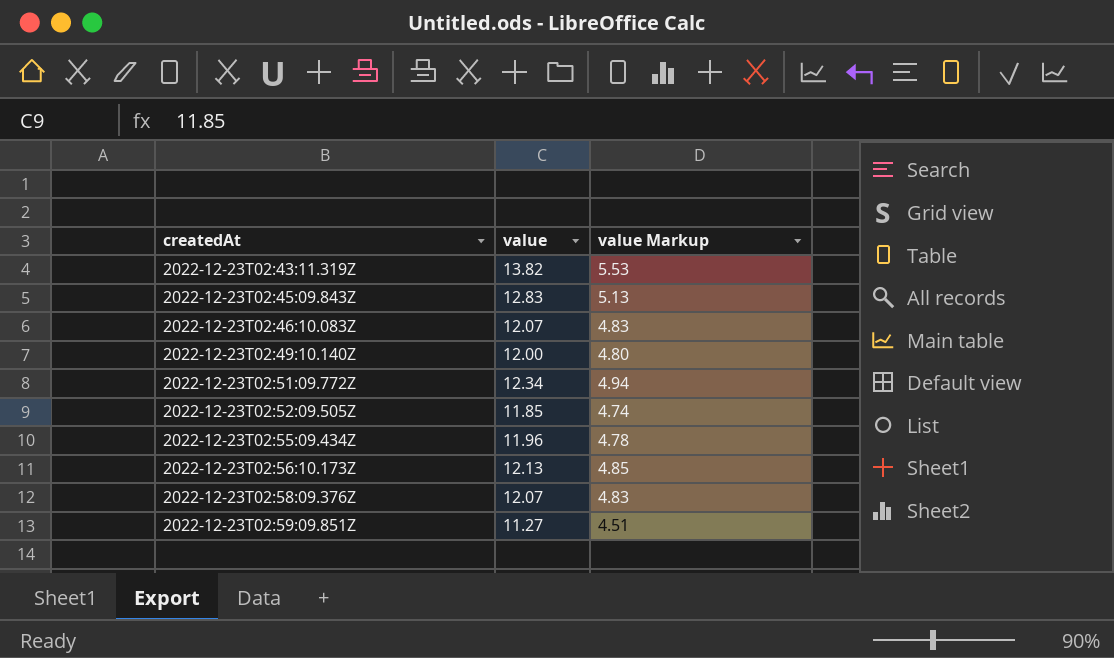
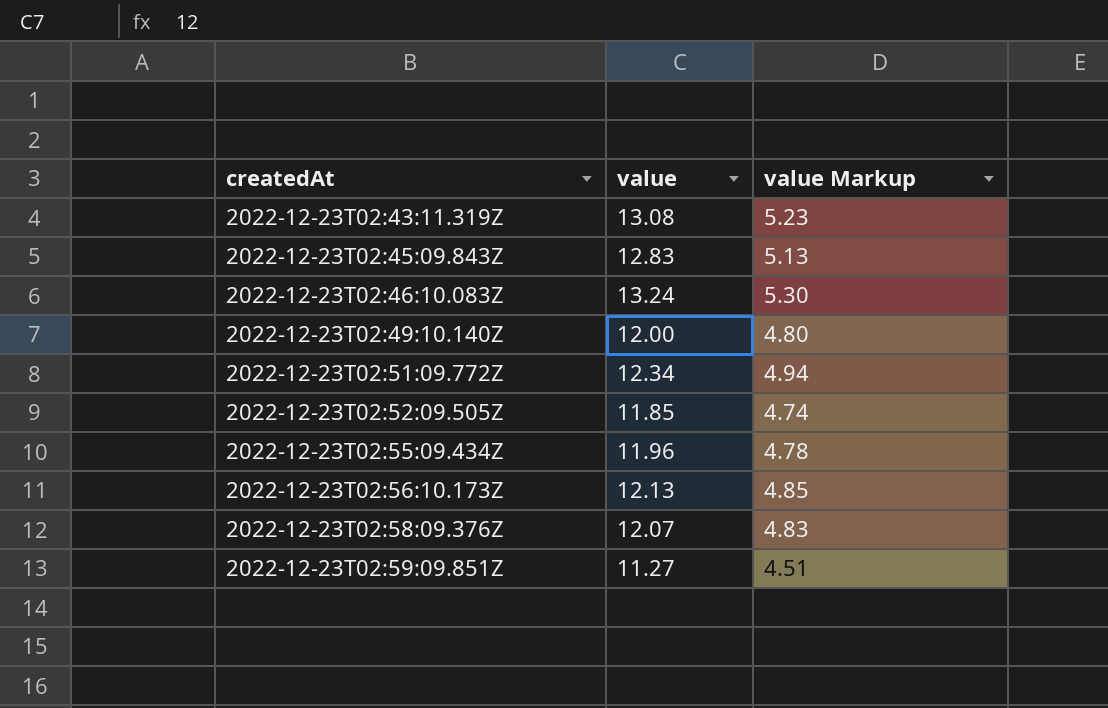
2022-12-23T02:43:11.319Z | value: 13.82 -> 13.08
2022-12-23T02:43:11.319Z | value Markup: 5.53 -> 5.23
2022-12-23T02:46:10.083Z | value: 12.07 -> 13.24
2022-12-23T02:46:10.083Z | value Markup: 4.83 -> 5.30

